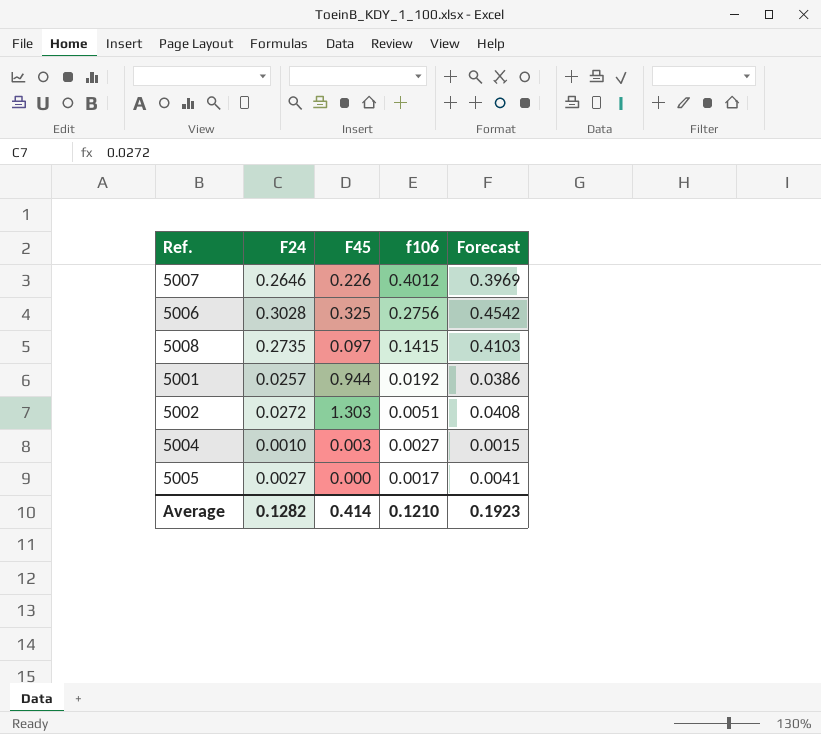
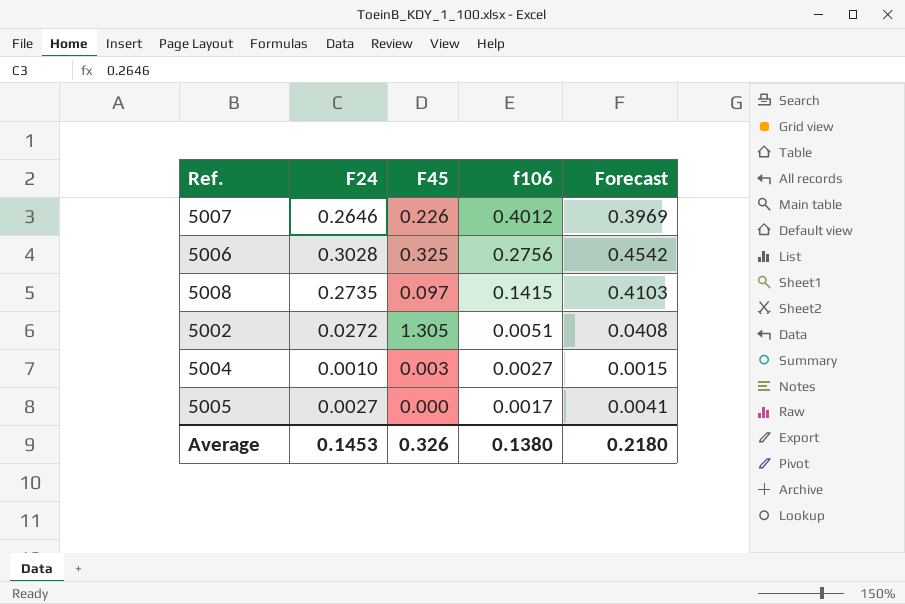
row 5001: 0.0257 | 0.944 | 0.0192 | 0.0386 -> none
5002 | F45: 1.303 -> 1.305
Average | F24: 0.1282 -> 0.1453
Average | F45: 0.414 -> 0.326
Average | f106: 0.1210 -> 0.1380
Average | Forecast: 0.1923 -> 0.2180

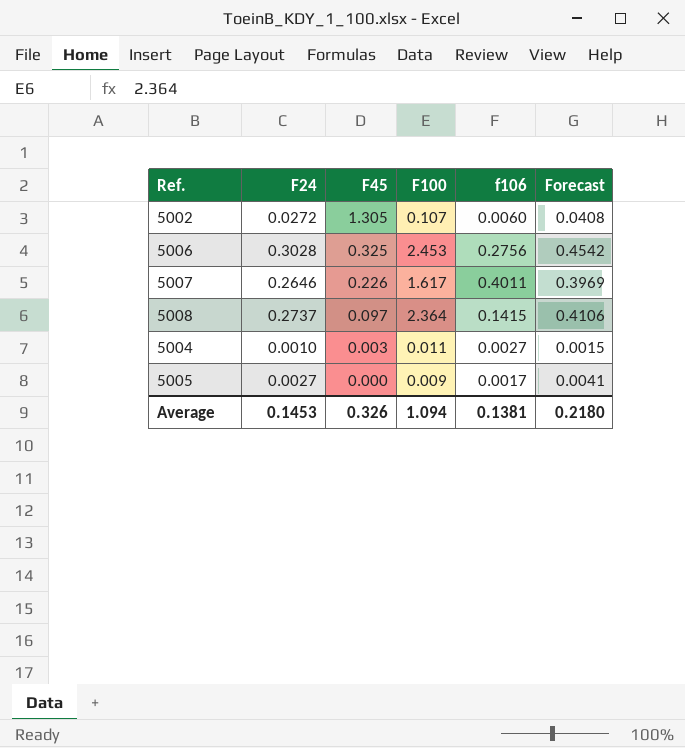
row order: f106 descending -> F45 descending
column F100 | position: none -> 4
5002 | f106: 0.0051 -> 0.0060
5007 | f106: 0.4012 -> 0.4011
5008 | F24: 0.2735 -> 0.2737
5008 | Forecast: 0.4103 -> 0.4106
Average | f106: 0.1380 -> 0.1381

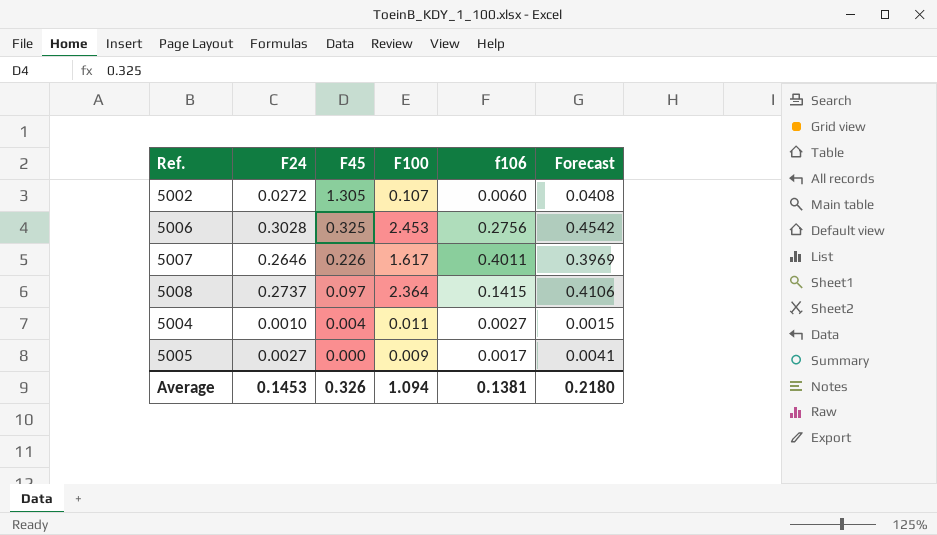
5004 | F45: 0.003 -> 0.004

